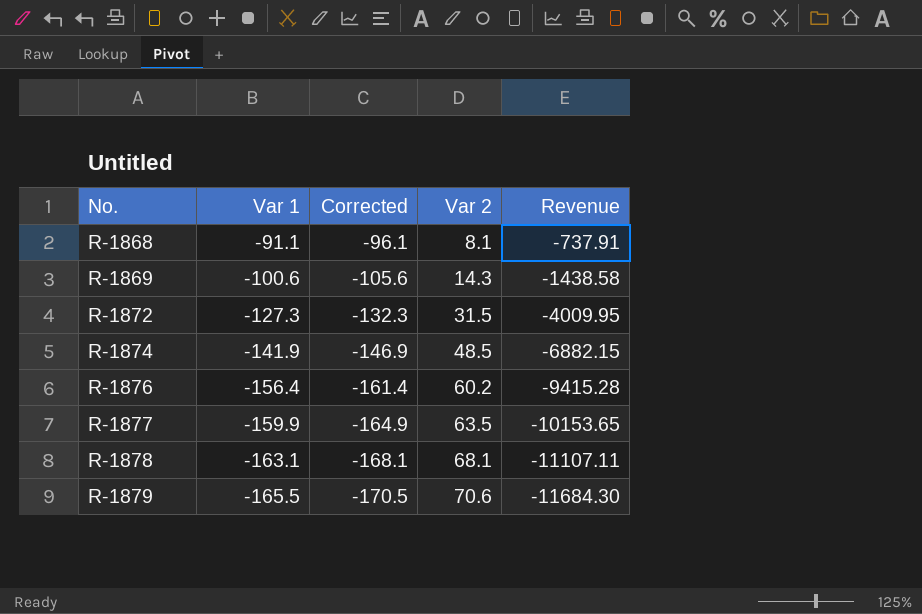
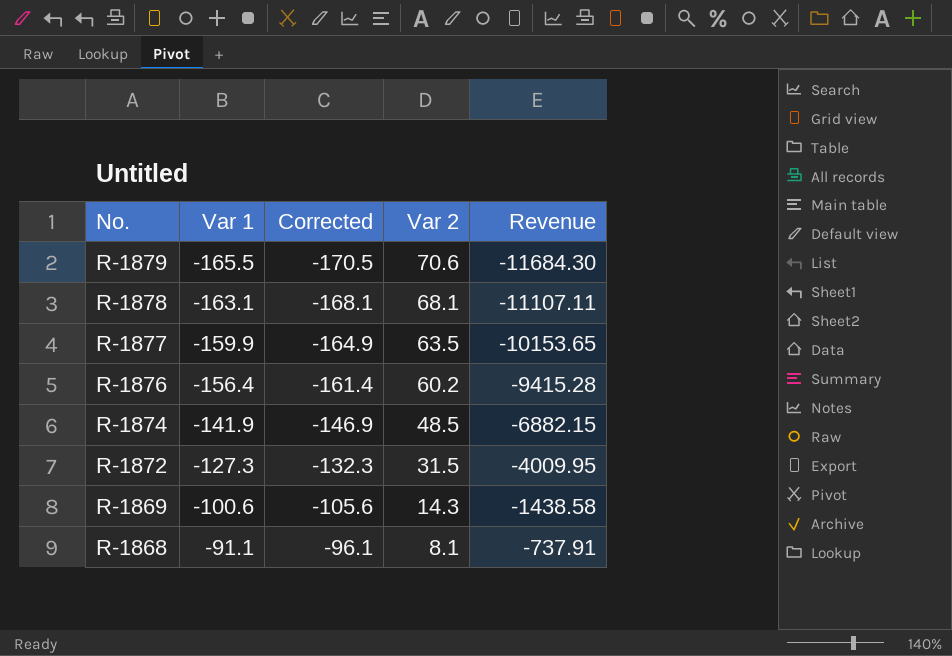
row order: No. ascending -> No. descending

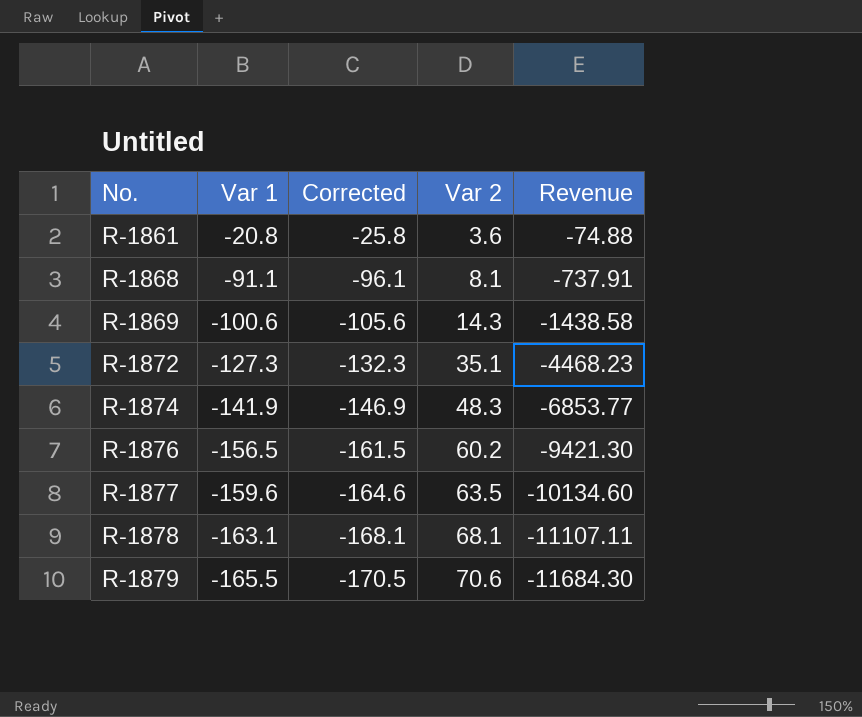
row order: No. descending -> No. ascending
row R-1861: none -> -20.8 | -25.8 | 3.6 | -74.88
R-1872 | Var 2: 31.5 -> 35.1
R-1872 | Revenue: -4009.95 -> -4468.23
R-1874 | Var 2: 48.5 -> 48.3
R-1874 | Revenue: -6882.15 -> -6853.77
R-1876 | Var 1: -156.4 -> -156.5
R-1876 | Corrected: -161.4 -> -161.5
R-1876 | Revenue: -9415.28 -> -9421.30
R-1877 | Var 1: -159.9 -> -159.6
R-1877 | Corrected: -164.9 -> -164.6
R-1877 | Revenue: -10153.65 -> -10134.60

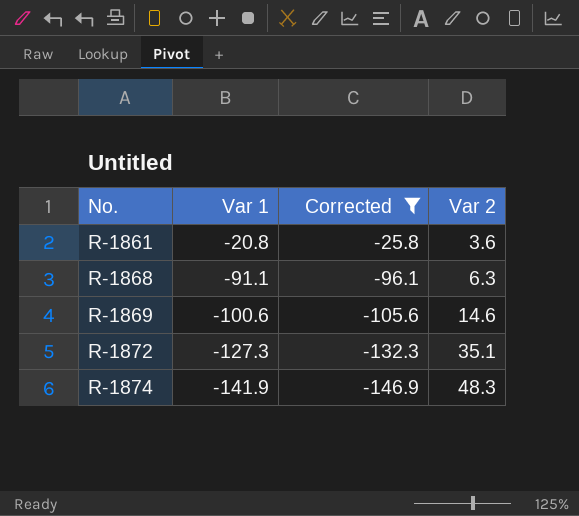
filter: none -> Corrected >= -146.9
column Revenue | formula: [Var 1] * [Var 2] -> none
R-1868 | Var 2: 8.1 -> 6.3
R-1869 | Var 2: 14.3 -> 14.6

